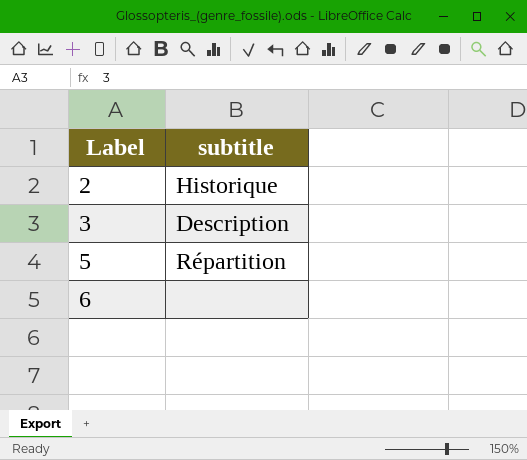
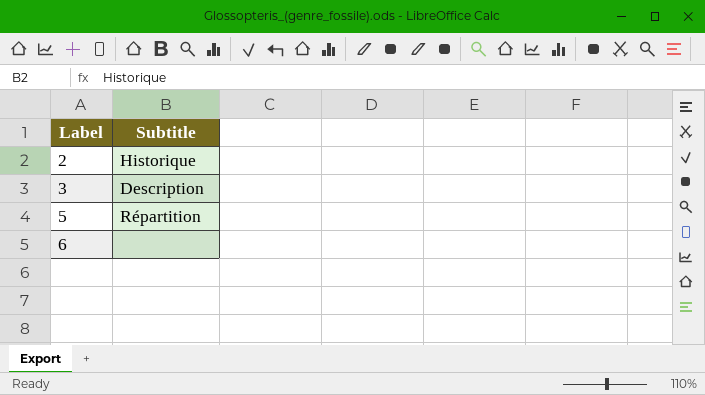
column name: subtitle -> Subtitle

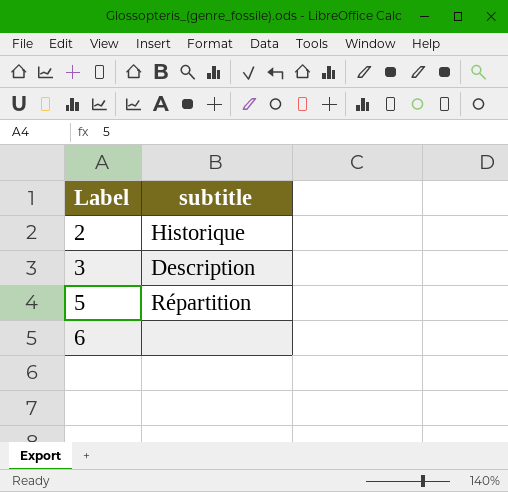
column name: Subtitle -> subtitle

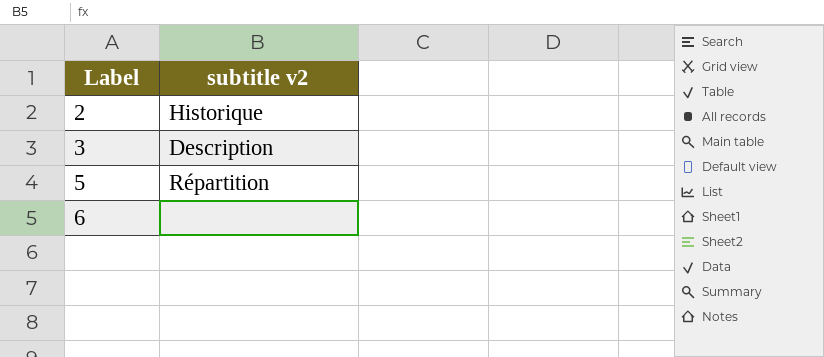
column name: subtitle -> subtitle v2

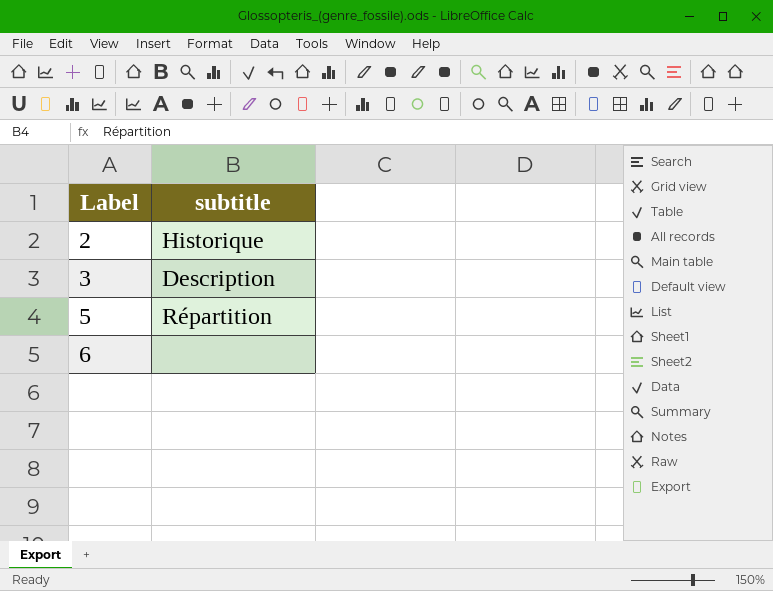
column name: subtitle v2 -> subtitle

